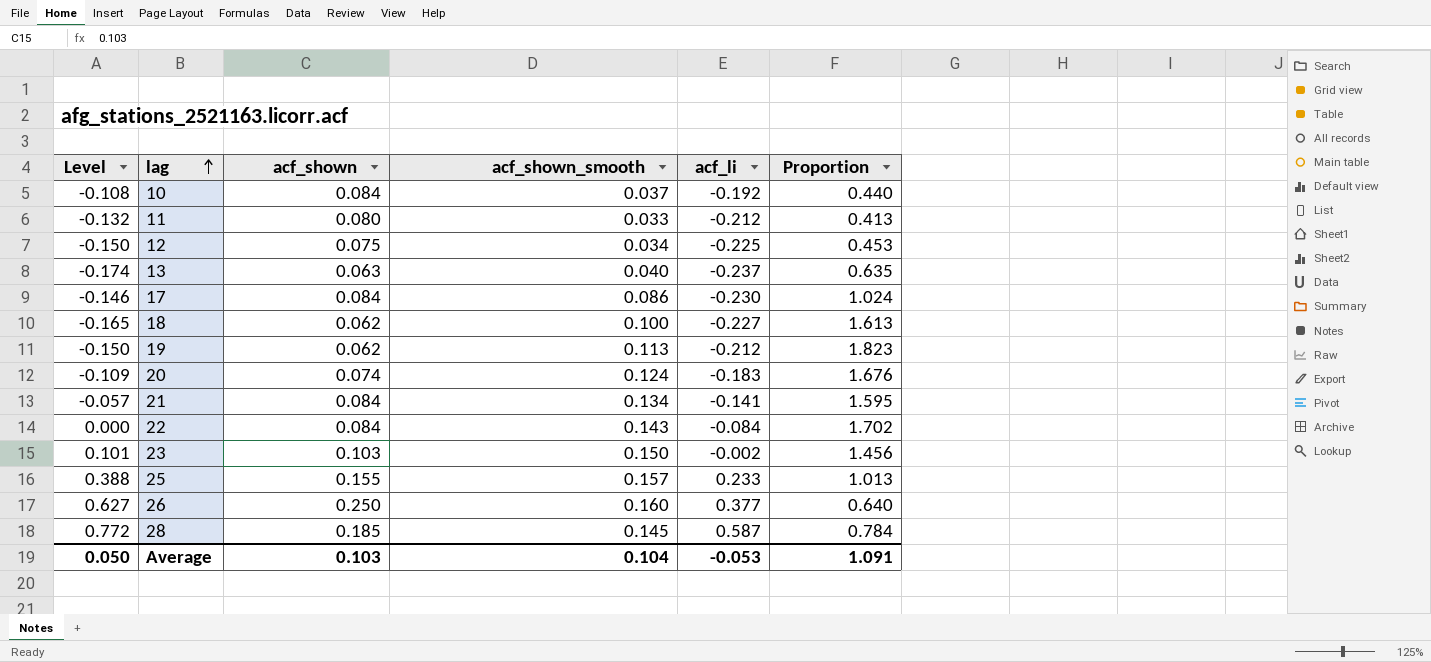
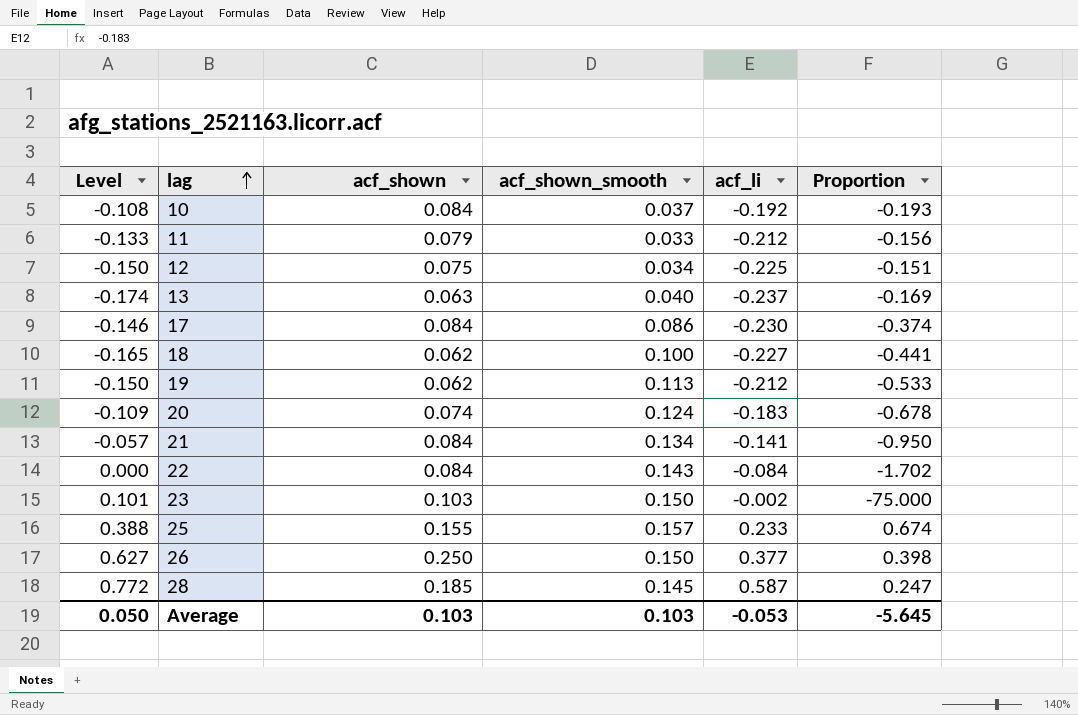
column Proportion | formula: [acf_shown_smooth] / [acf_shown] -> [acf_shown_smooth] / [acf_li]
11 | Level: -0.132 -> -0.133
11 | acf_shown: 0.080 -> 0.079
26 | acf_shown_smooth: 0.160 -> 0.150
Average | acf_shown_smooth: 0.104 -> 0.103
Average | Proportion: 1.091 -> -5.645

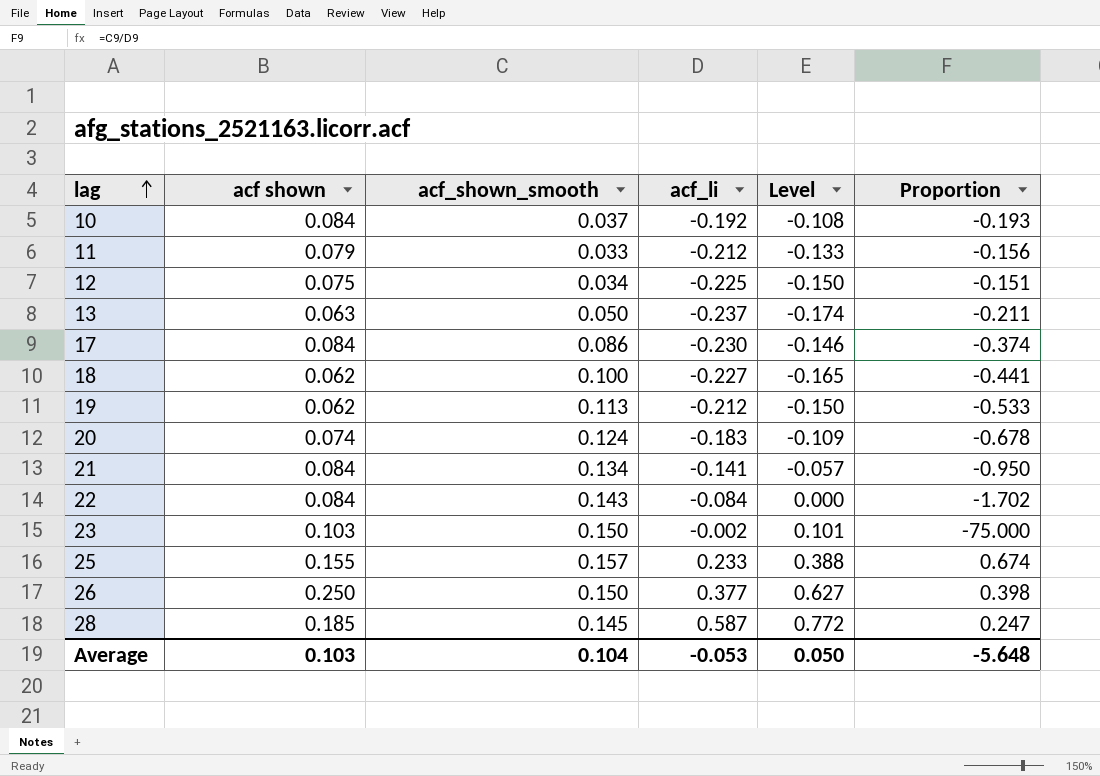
column name: acf_shown -> acf shown
column Level | position: 1 -> 5
13 | acf_shown_smooth: 0.040 -> 0.050
13 | Proportion: -0.169 -> -0.211
Average | acf_shown_smooth: 0.103 -> 0.104
Average | Proportion: -5.645 -> -5.648

